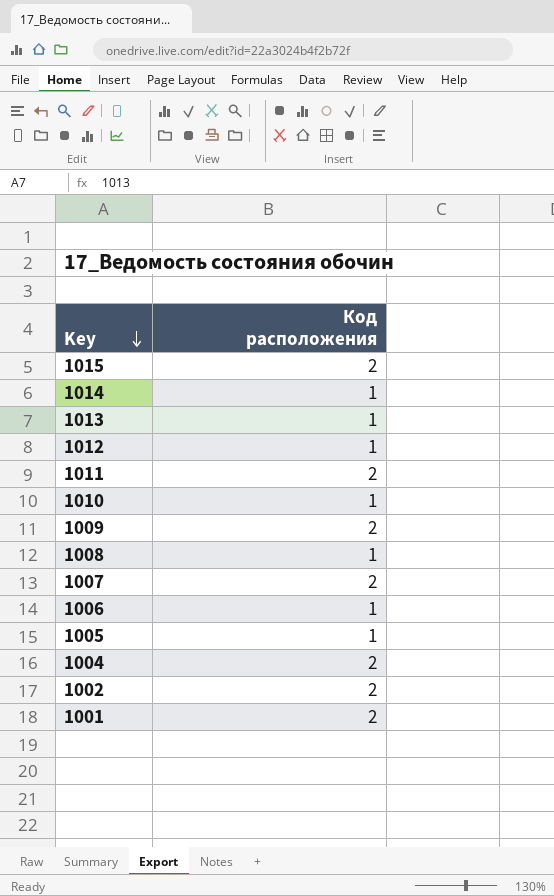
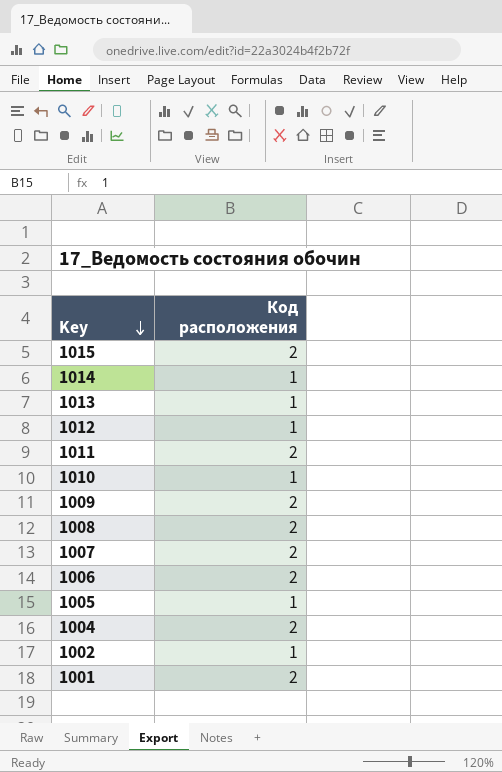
1008 | Код расположения: 1 -> 2
1006 | Код расположения: 1 -> 2
1002 | Код расположения: 2 -> 1

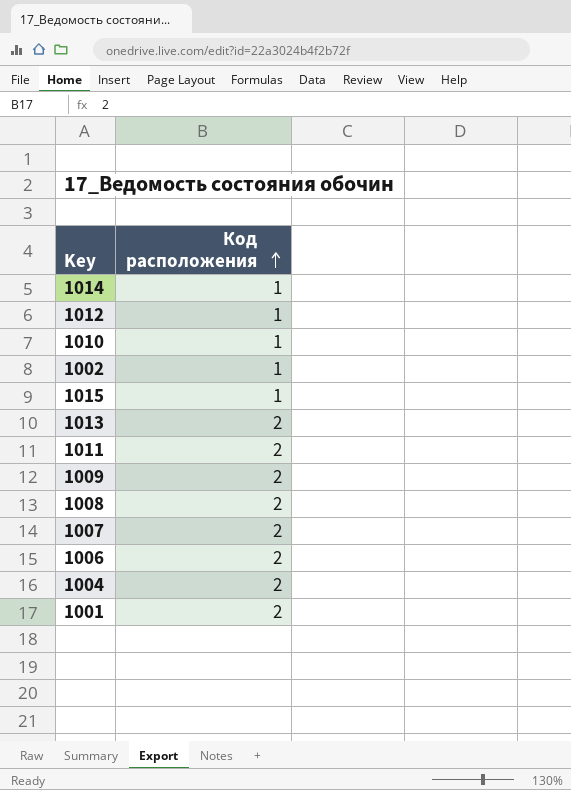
row order: Key descending -> Код расположения ascending
row 1005: 1 -> none
1015 | Код расположения: 2 -> 1
1013 | Код расположения: 1 -> 2

